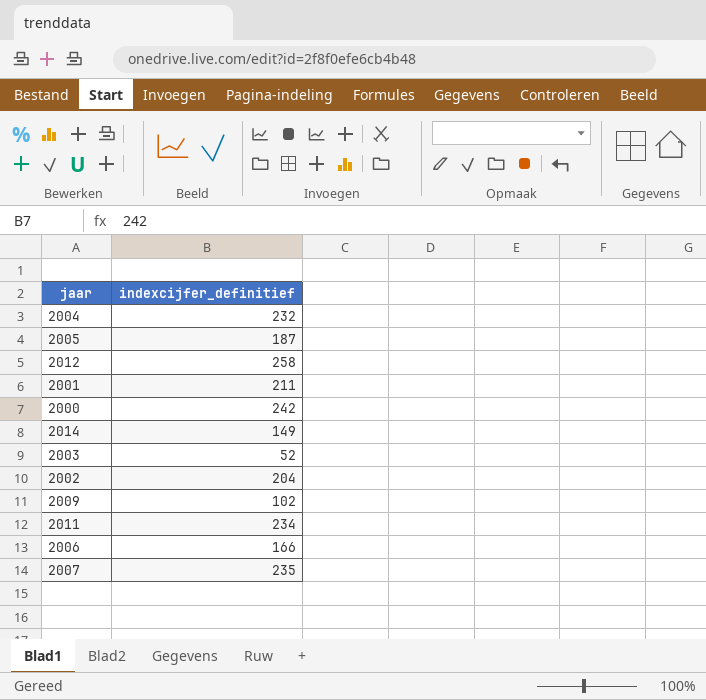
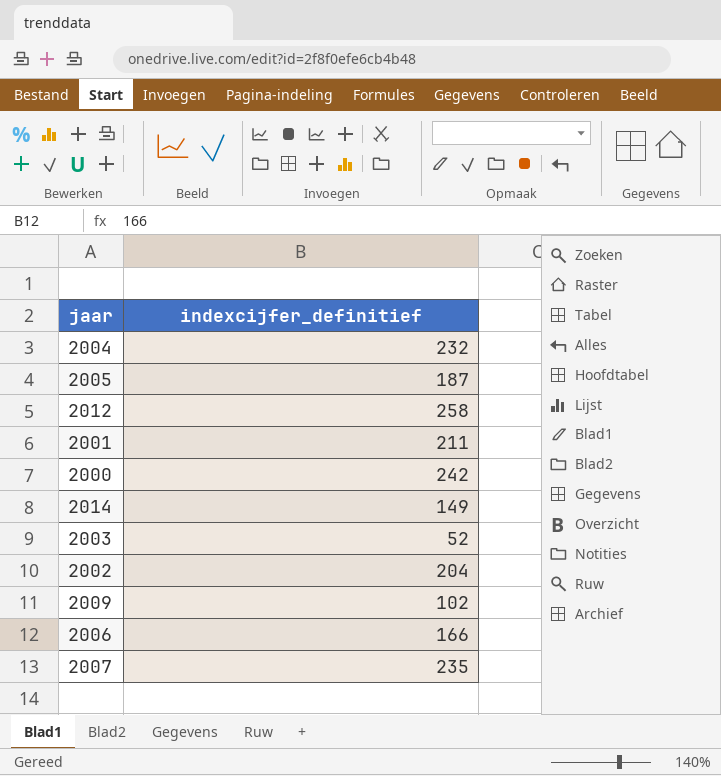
row 2011: 234 -> none

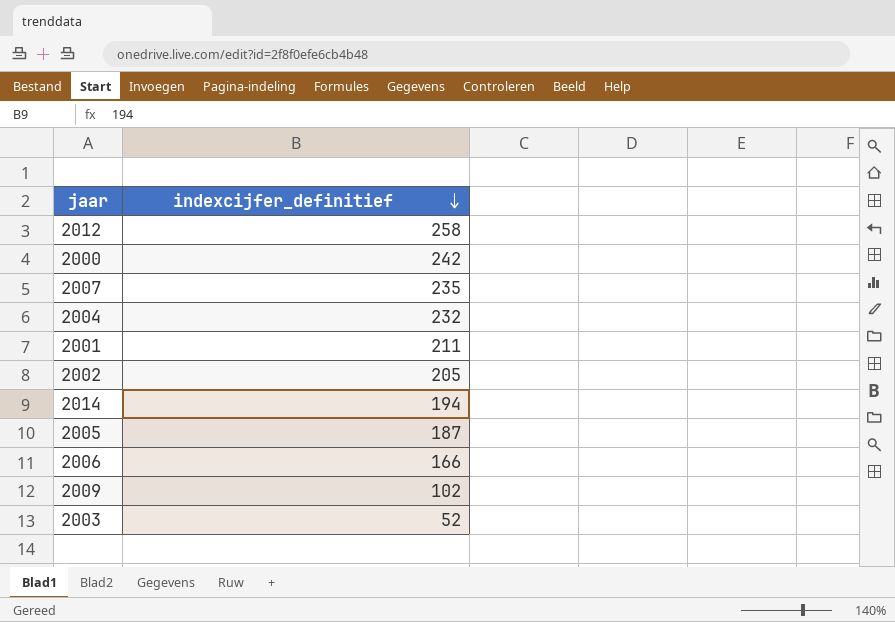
row order: none -> indexcijfer_definitief descending
2002 | indexcijfer_definitief: 204 -> 205
2014 | indexcijfer_definitief: 149 -> 194

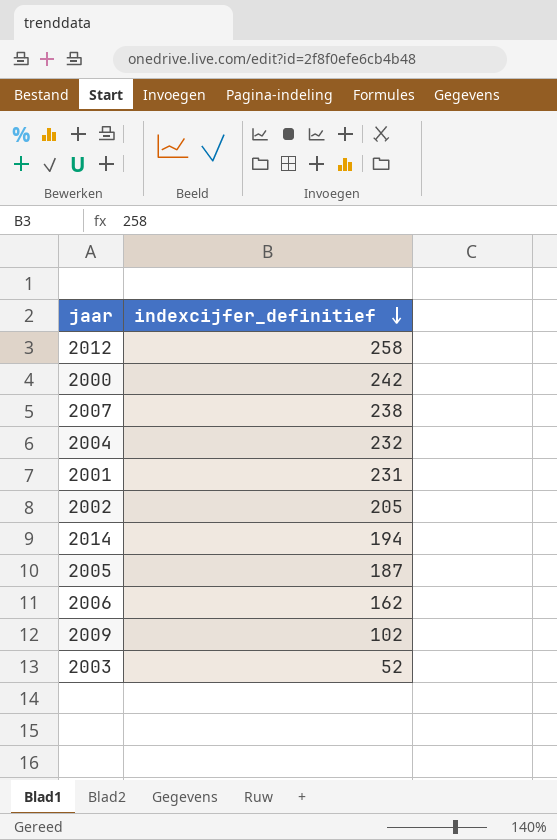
2007 | indexcijfer_definitief: 235 -> 238
2001 | indexcijfer_definitief: 211 -> 231
2006 | indexcijfer_definitief: 166 -> 162

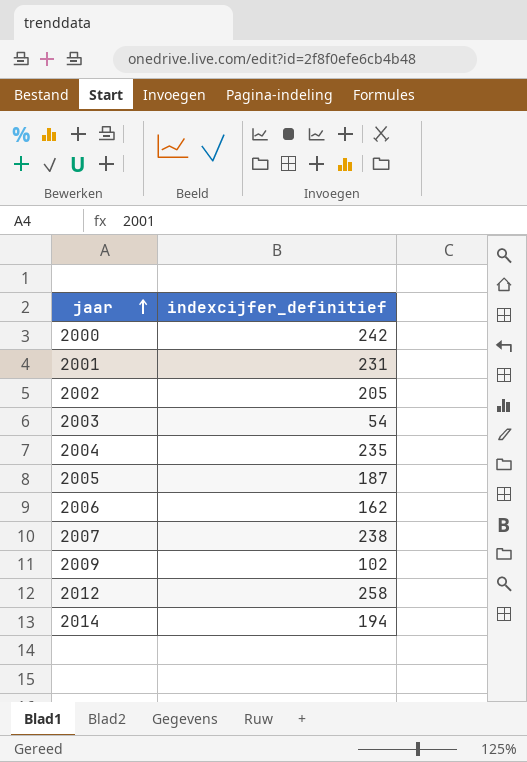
row order: indexcijfer_definitief descending -> jaar ascending
2003 | indexcijfer_definitief: 52 -> 54
2004 | indexcijfer_definitief: 232 -> 235

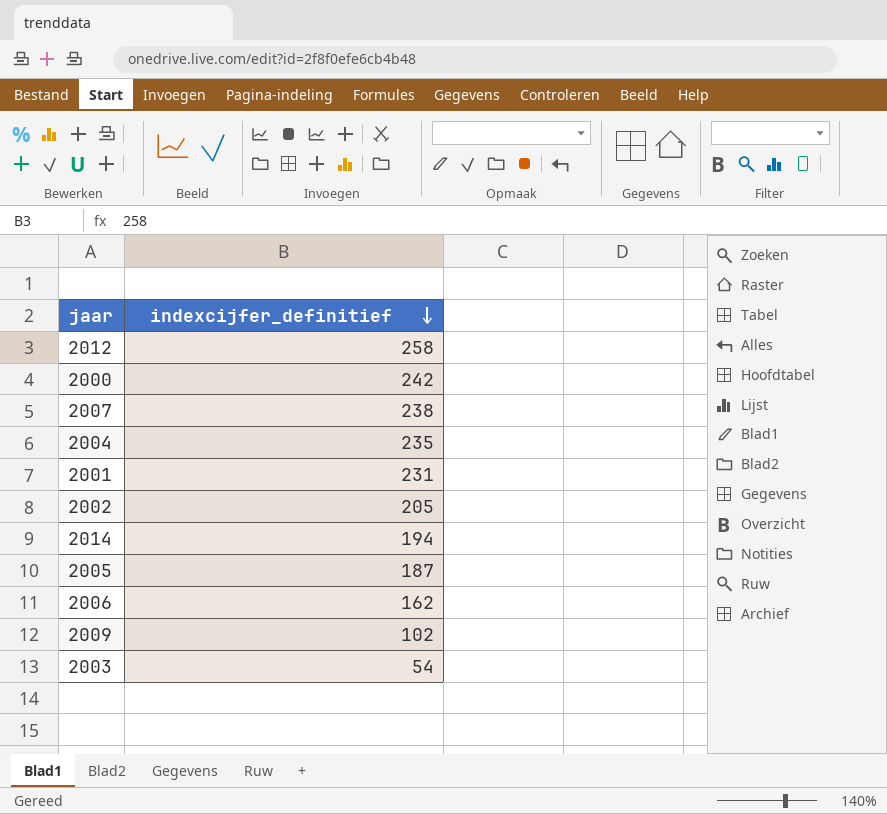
row order: jaar ascending -> indexcijfer_definitief descending

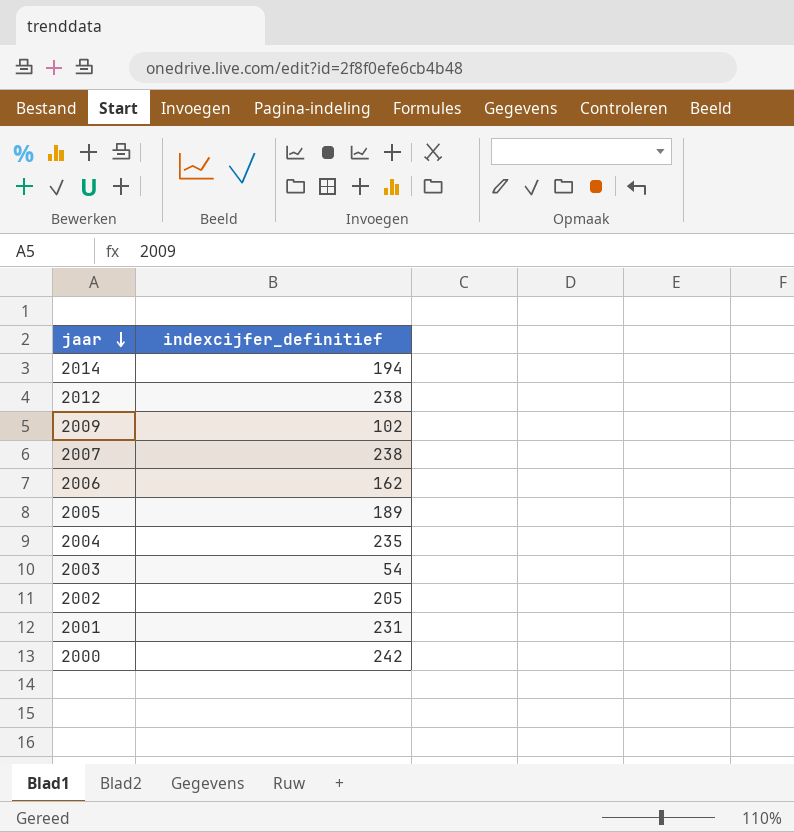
row order: indexcijfer_definitief descending -> jaar descending
2012 | indexcijfer_definitief: 258 -> 238
2005 | indexcijfer_definitief: 187 -> 189

